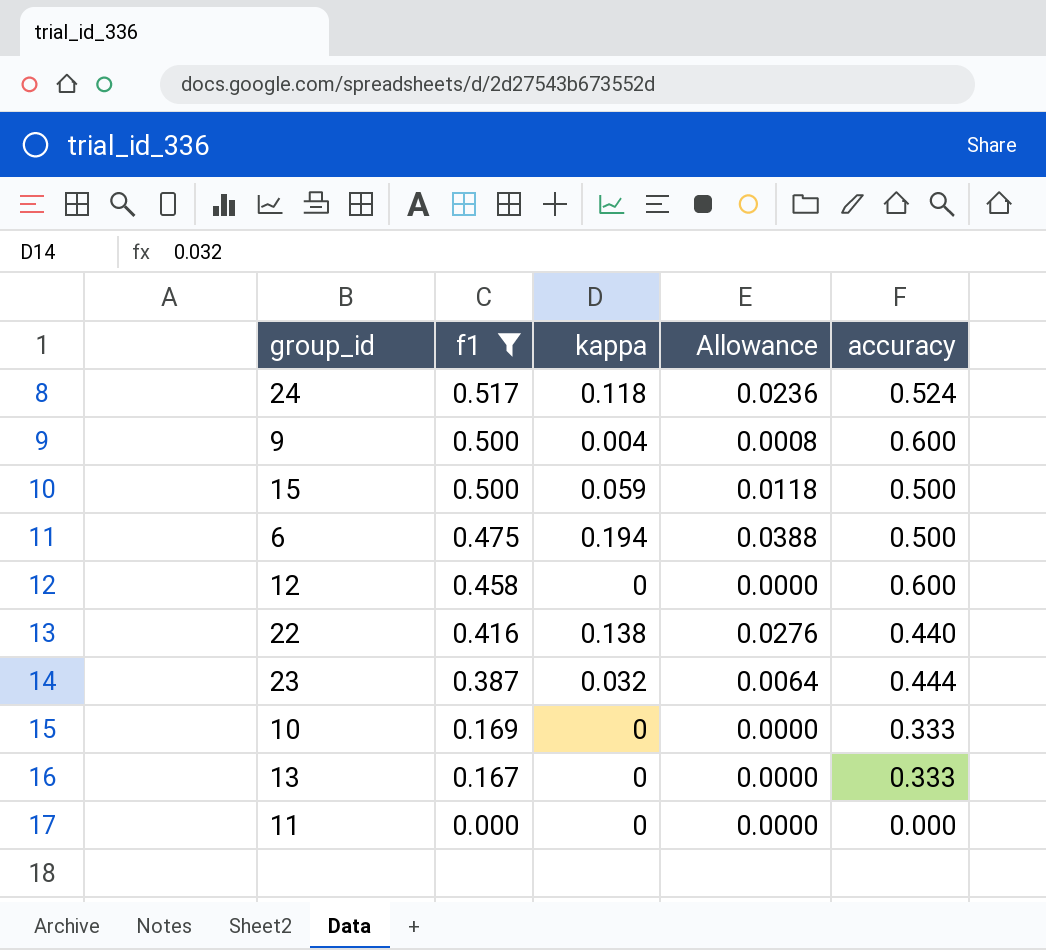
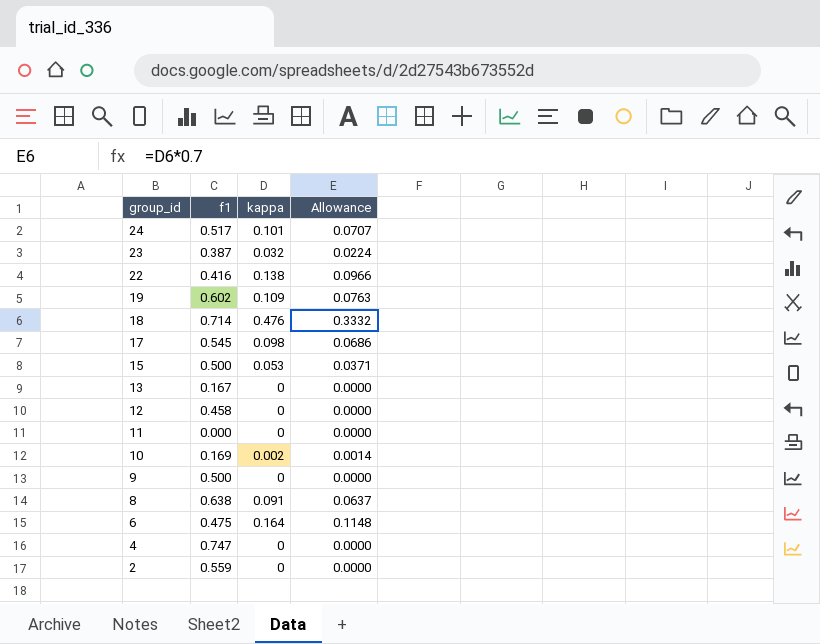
filter: f1 <= 0.517 -> none
row order: f1 descending -> group_id descending
column accuracy | position: 5 -> none
column Allowance | formula: [kappa] * 0.2 -> [kappa] * 0.7
24 | kappa: 0.118 -> 0.101
15 | kappa: 0.059 -> 0.053
10 | kappa: 0 -> 0.002
9 | kappa: 0.004 -> 0
6 | kappa: 0.194 -> 0.164

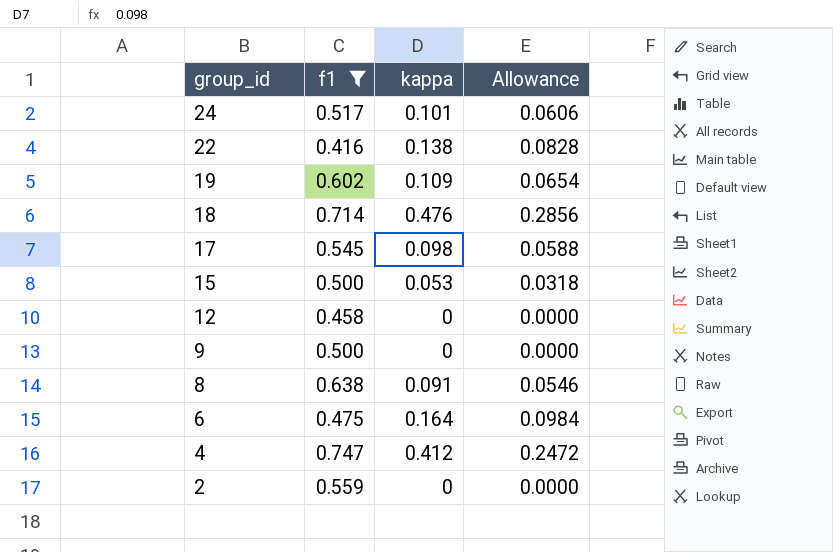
filter: none -> f1 >= 0.416
column Allowance | formula: [kappa] * 0.7 -> [kappa] * 0.6
4 | kappa: 0 -> 0.412

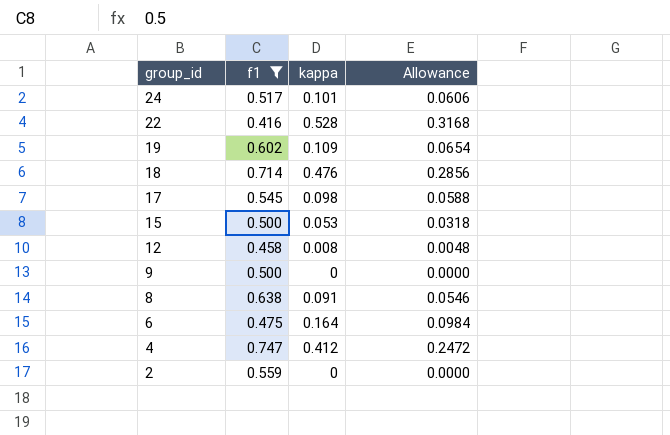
22 | kappa: 0.138 -> 0.528
22 | Allowance: 0.0828 -> 0.3168
12 | kappa: 0 -> 0.008
12 | Allowance: 0.0000 -> 0.0048

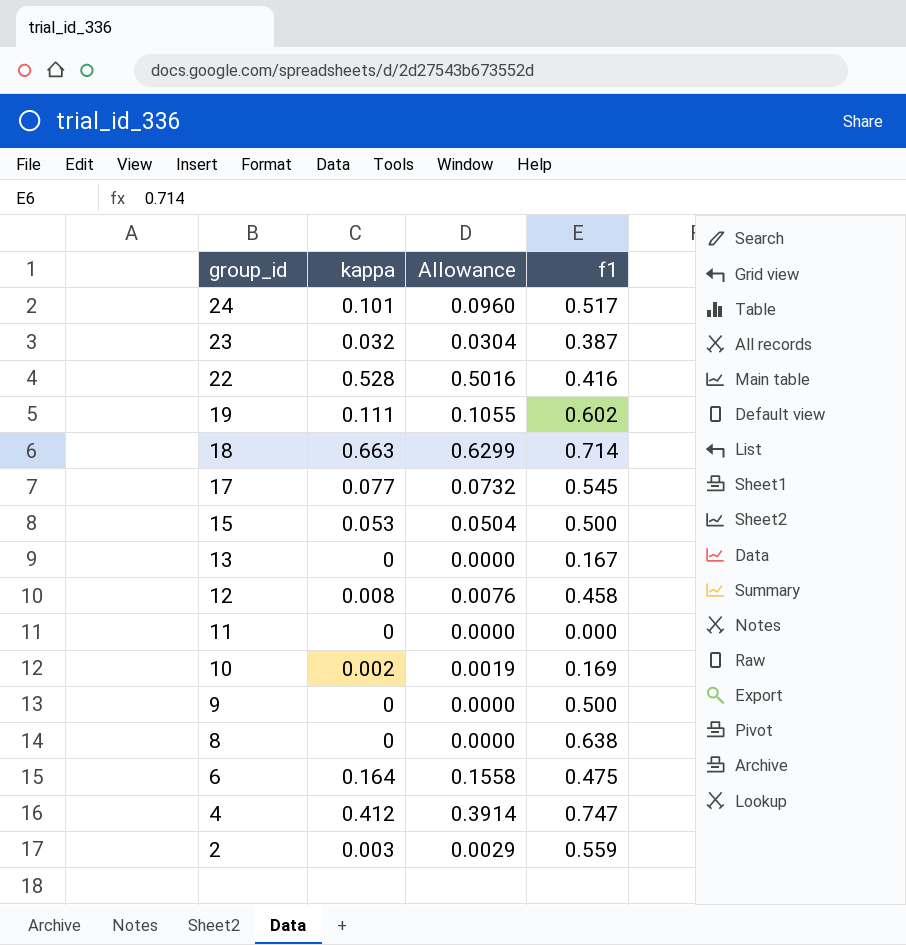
filter: f1 >= 0.416 -> none
column Allowance | formula: [kappa] * 0.6 -> [kappa] * 0.95
column f1 | position: 2 -> 4
19 | kappa: 0.109 -> 0.111
18 | kappa: 0.476 -> 0.663
17 | kappa: 0.098 -> 0.077
8 | kappa: 0.091 -> 0
2 | kappa: 0 -> 0.003

